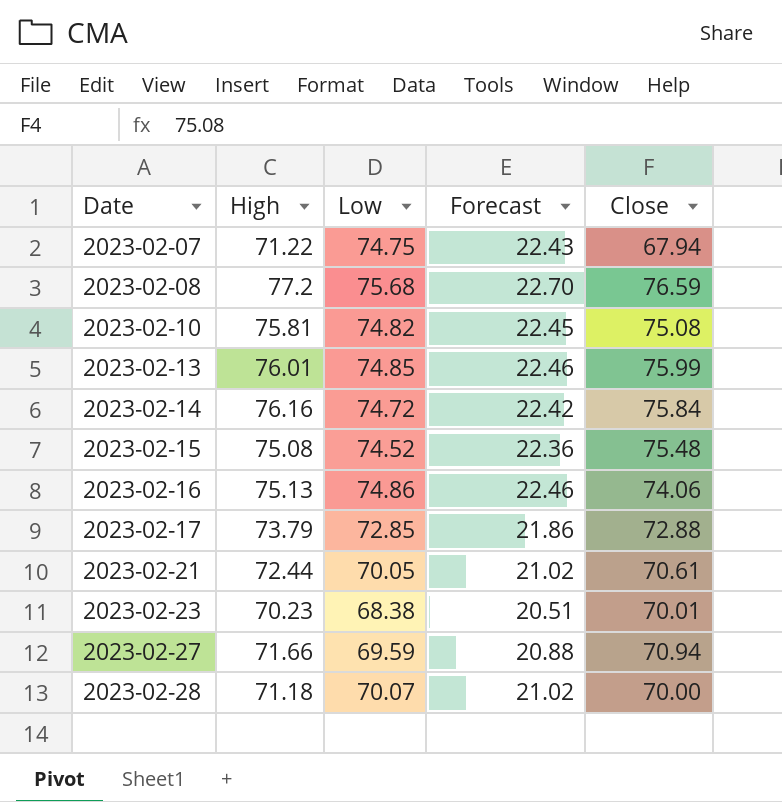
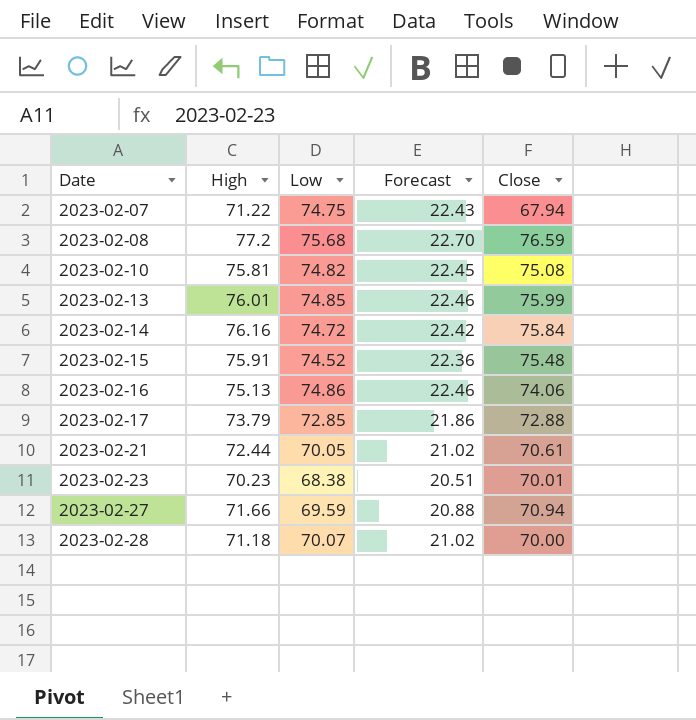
2023-02-15 | High: 75.08 -> 75.91

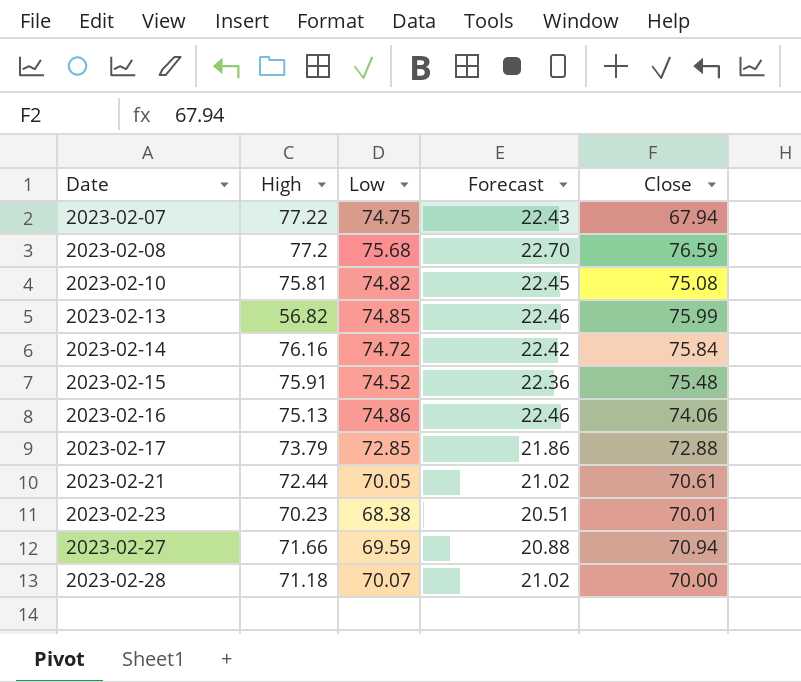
2023-02-07 | High: 71.22 -> 77.22
2023-02-13 | High: 76.01 -> 56.82

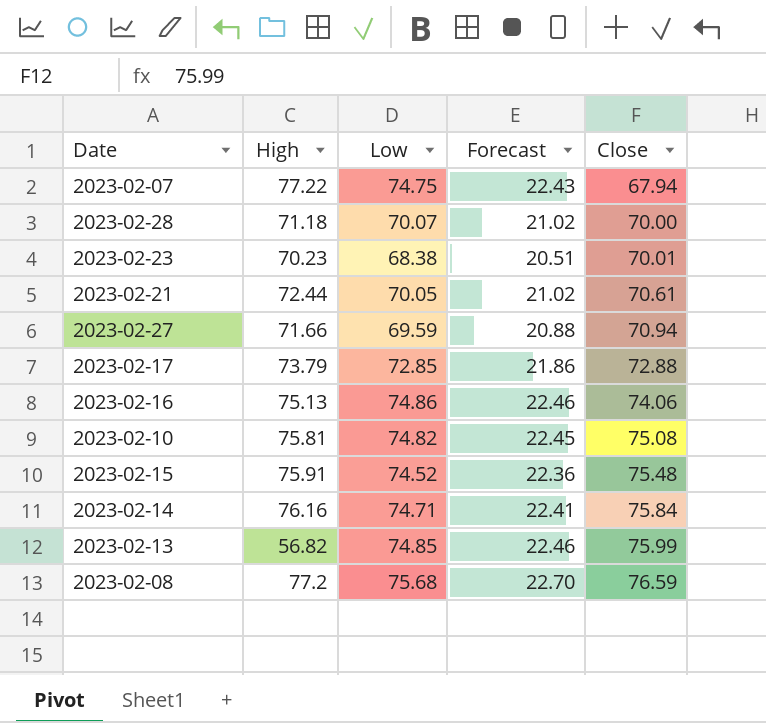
row order: Date ascending -> Close ascending
2023-02-14 | Low: 74.72 -> 74.71
2023-02-14 | Forecast: 22.42 -> 22.41

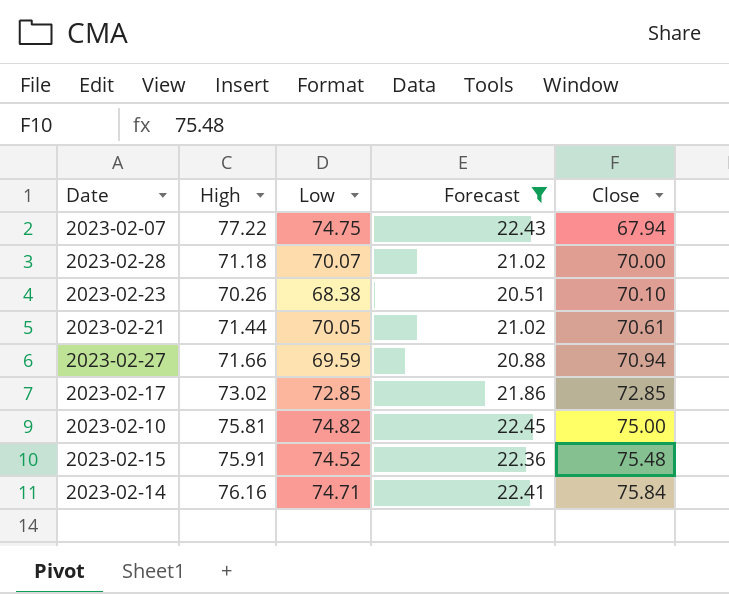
filter: none -> Forecast <= 22.45
2023-02-23 | High: 70.23 -> 70.26
2023-02-23 | Close: 70.01 -> 70.10
2023-02-21 | High: 72.44 -> 71.44
2023-02-17 | High: 73.79 -> 73.02
2023-02-17 | Close: 72.88 -> 72.85
2023-02-10 | Close: 75.08 -> 75.00

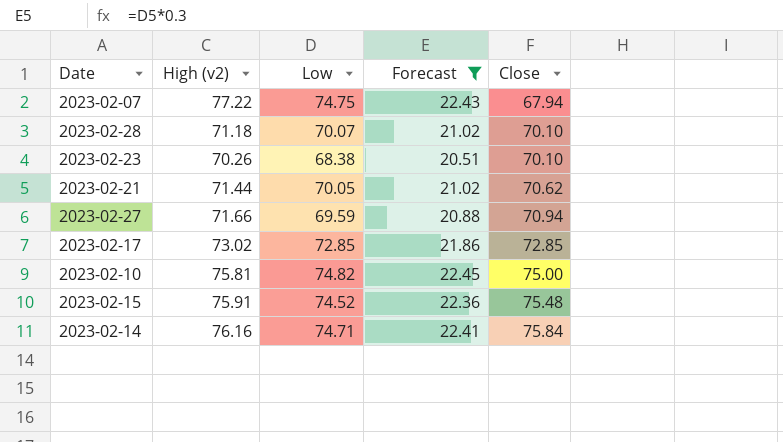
column name: High -> High (v2)
2023-02-28 | Close: 70.00 -> 70.10
2023-02-21 | Close: 70.61 -> 70.62

